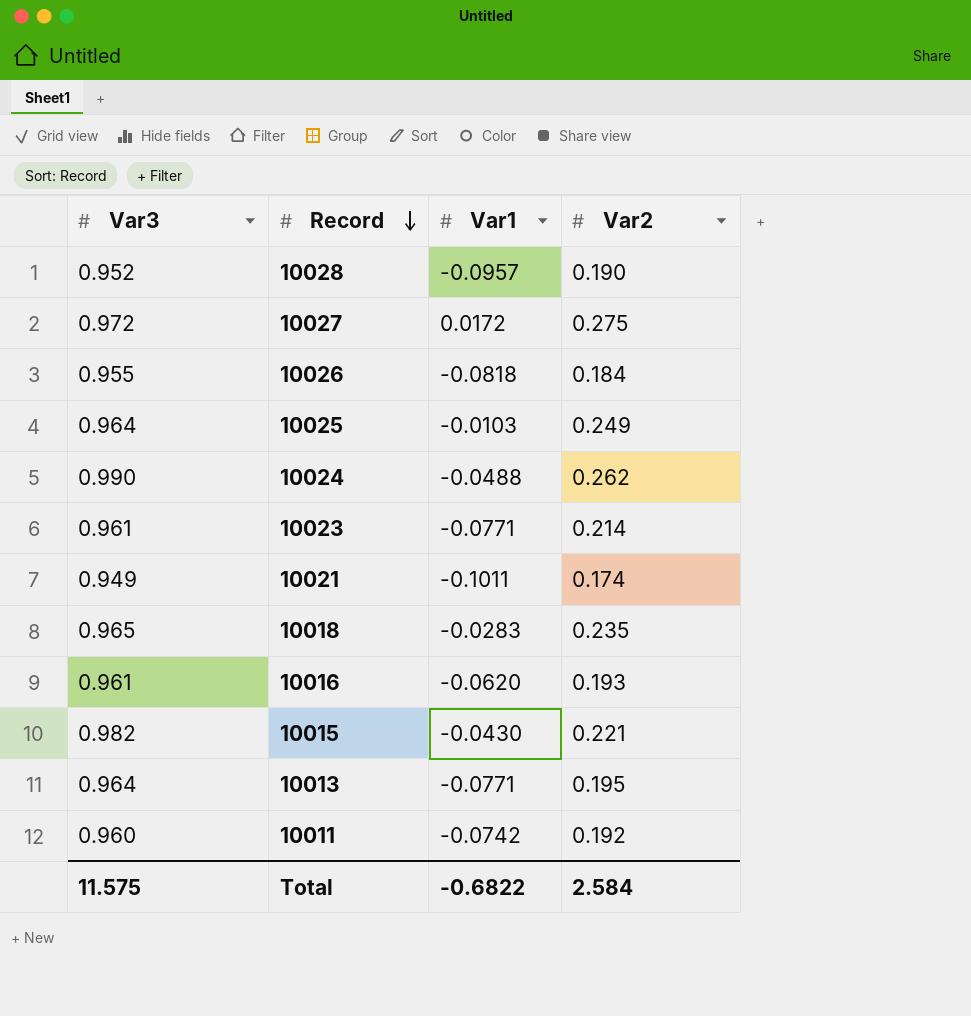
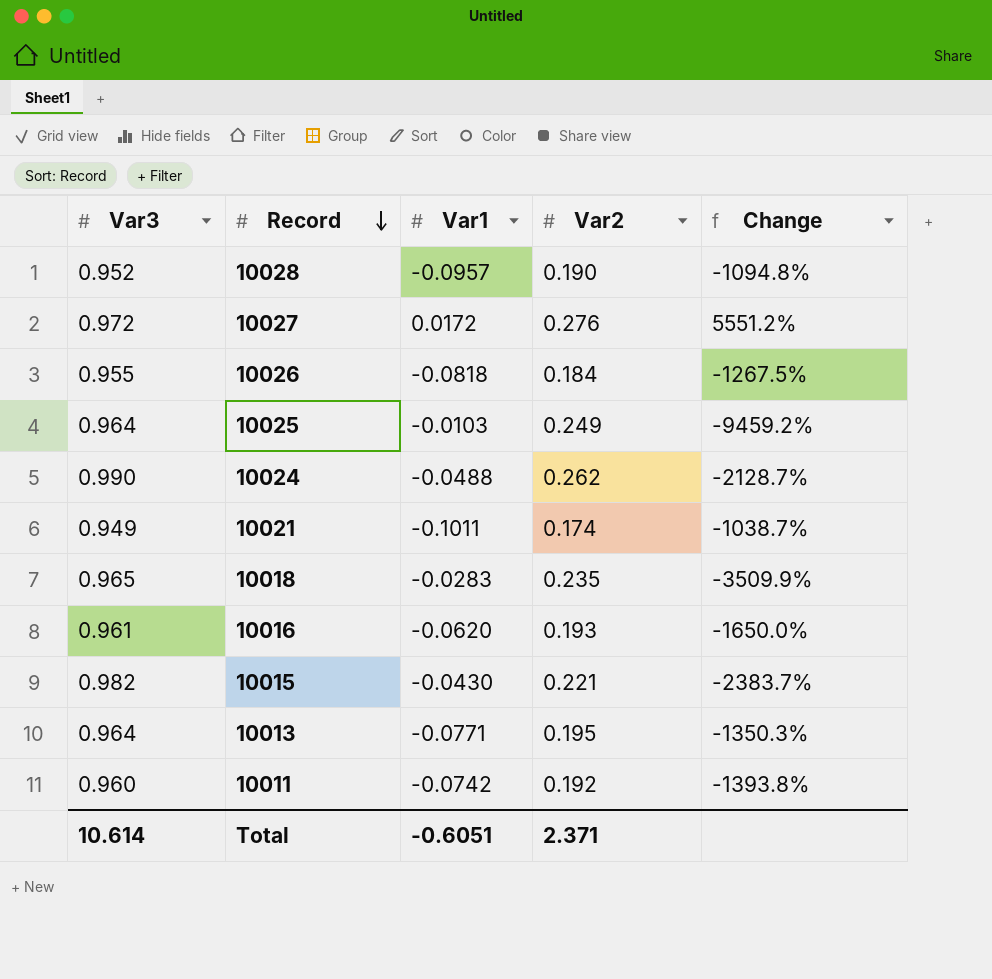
column Change | formula: none -> ([Var3] - [Var1]) / [Var1]
row 10023: 0.961 | -0.0771 | 0.214 -> none
10027 | Var2: 0.275 -> 0.276
Total | Var3: 11.575 -> 10.614
Total | Var1: -0.6822 -> -0.6051
Total | Var2: 2.584 -> 2.371

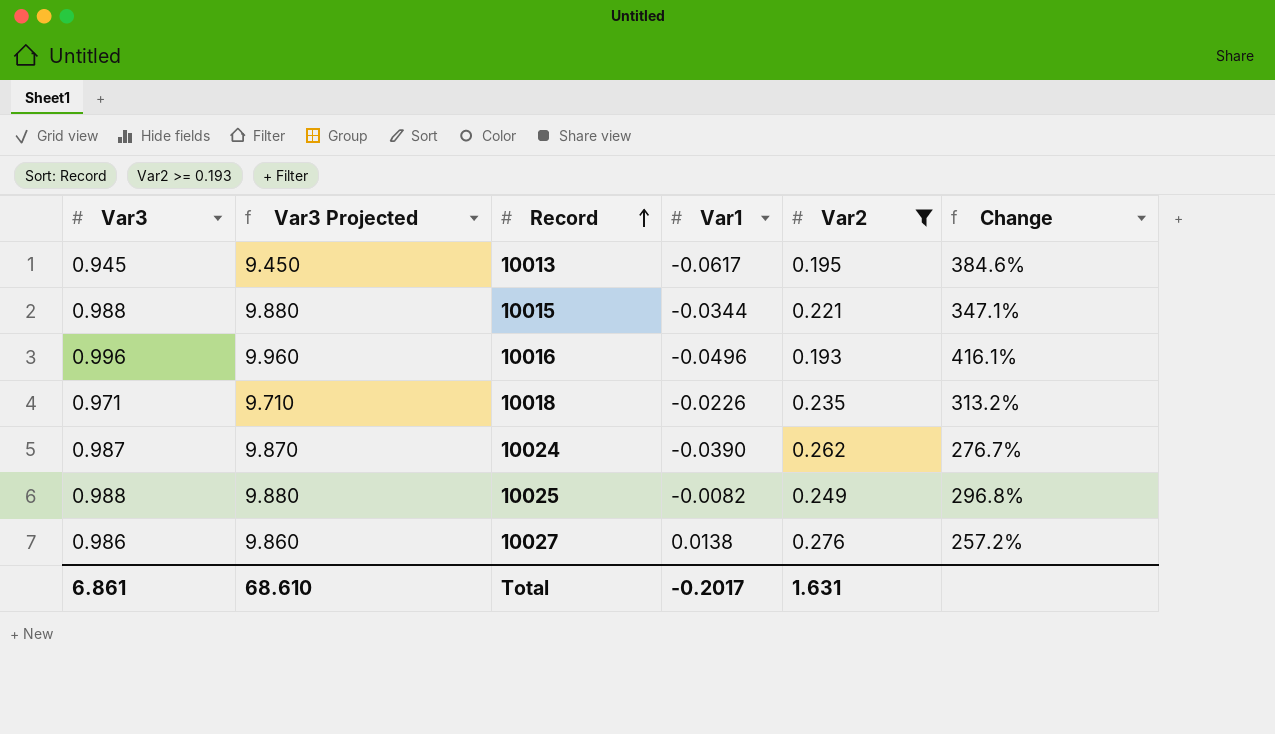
filter: none -> Var2 >= 0.193
row order: Record descending -> Record ascending
column Var3 Projected | formula: none -> [Var3] * 10
column Change | formula: ([Var3] - [Var1]) / [Var1] -> ([Var3] - [Var2]) / [Var2]
10013 | Var3: 0.964 -> 0.945
10013 | Var1: -0.0771 -> -0.0617
10015 | Var3: 0.982 -> 0.988
10015 | Var1: -0.0430 -> -0.0344
10016 | Var3: 0.961 -> 0.996
10016 | Var1: -0.0620 -> -0.0496
10018 | Var3: 0.965 -> 0.971
10018 | Var1: -0.0283 -> -0.0226
10024 | Var3: 0.990 -> 0.987
10024 | Var1: -0.0488 -> -0.0390
10025 | Var3: 0.964 -> 0.988
10025 | Var1: -0.0103 -> -0.0082
10027 | Var3: 0.972 -> 0.986
10027 | Var1: 0.0172 -> 0.0138
Total | Var3: 10.614 -> 6.861
Total | Var1: -0.6051 -> -0.2017
Total | Var2: 2.371 -> 1.631

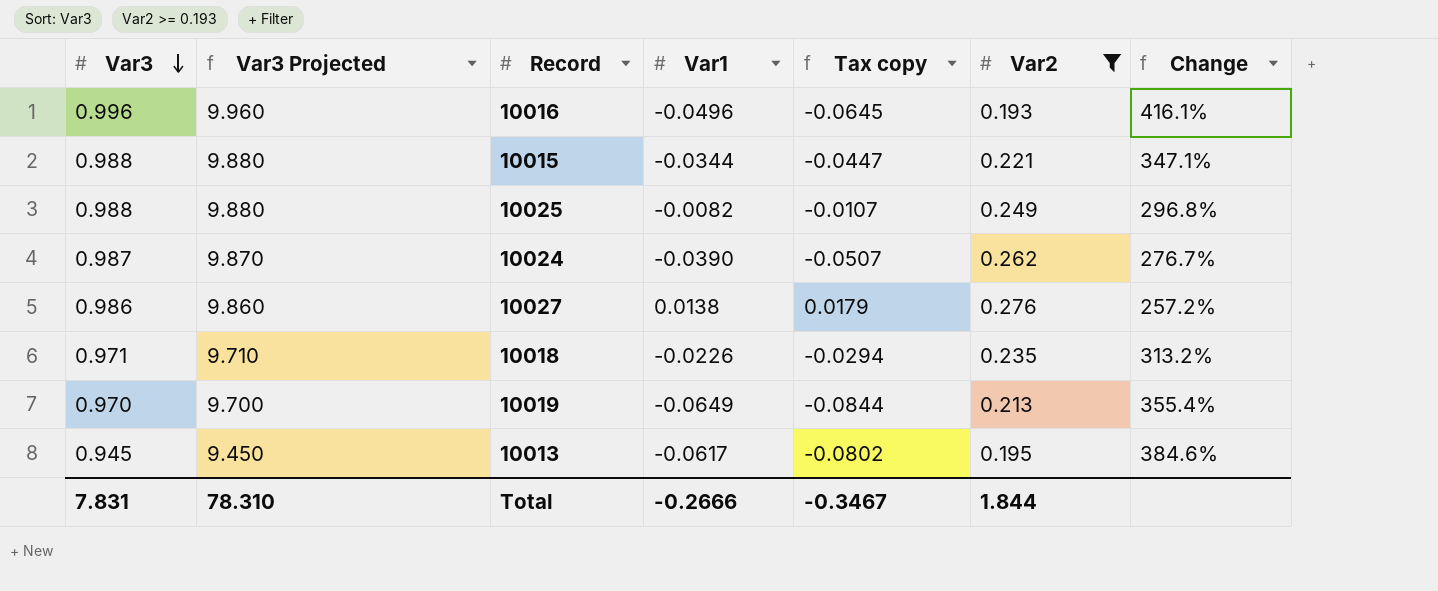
row order: Record ascending -> Var3 descending
column Tax copy | formula: none -> [Var1] * 1.3
row 10019: none -> 0.970 | 9.700 | -0.0649 | -0.0844 | 0.213 | 355.4%
Total | Var3: 6.861 -> 7.831
Total | Var3 Projected: 68.610 -> 78.310
Total | Var1: -0.2017 -> -0.2666
Total | Var2: 1.631 -> 1.844

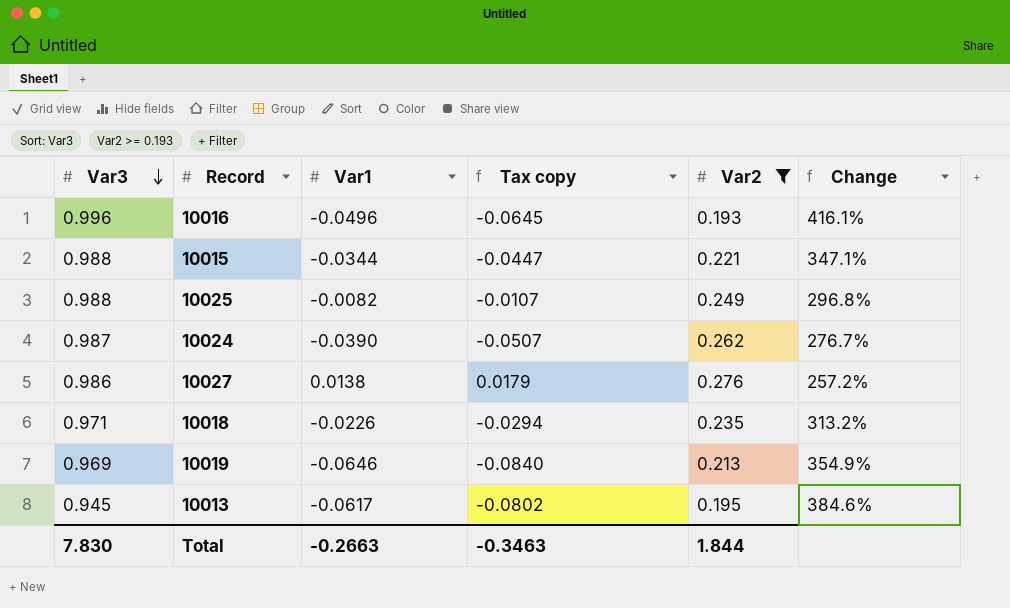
column Var3 Projected | formula: [Var3] * 10 -> none
10019 | Var3: 0.970 -> 0.969
10019 | Var1: -0.0649 -> -0.0646
10019 | Tax copy: -0.0844 -> -0.0840
10019 | Change: 355.4% -> 354.9%
Total | Var3: 7.831 -> 7.830
Total | Var1: -0.2666 -> -0.2663
Total | Tax copy: -0.3467 -> -0.3463

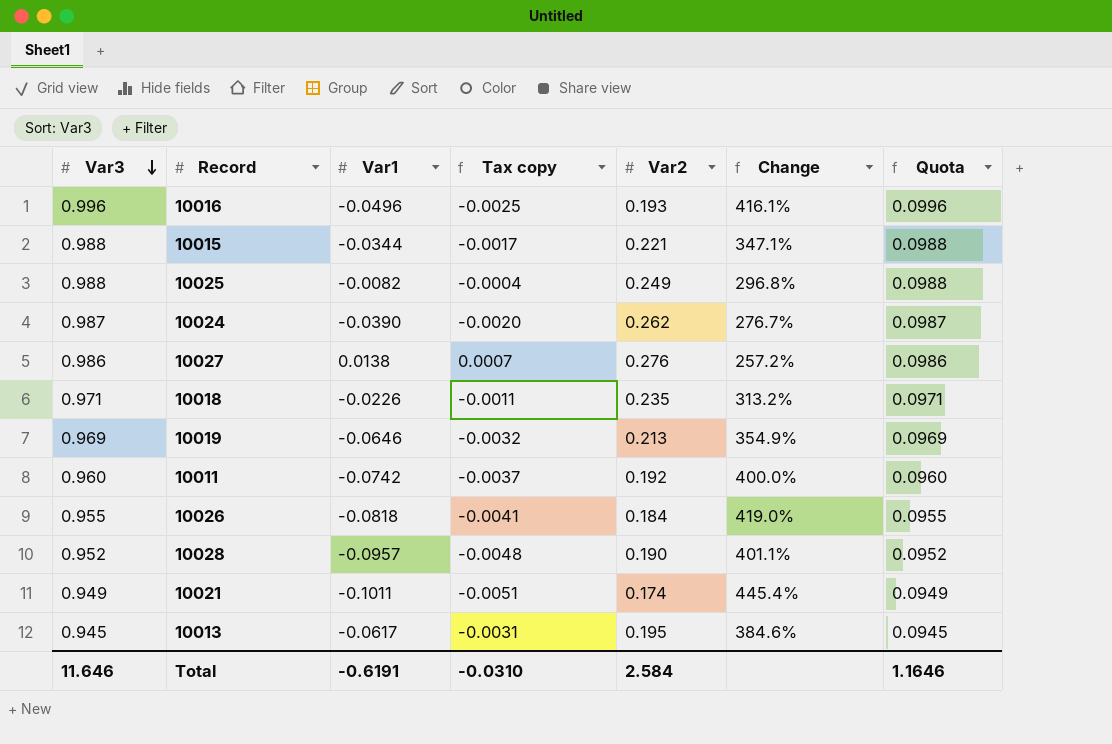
filter: Var2 >= 0.193 -> none
column Tax copy | formula: [Var1] * 1.3 -> [Var1] * 0.05
column Quota | formula: none -> [Var3] * 0.1
Total | Var3: 7.830 -> 11.646
Total | Var1: -0.2663 -> -0.6191
Total | Tax copy: -0.3463 -> -0.0310
Total | Var2: 1.844 -> 2.584

